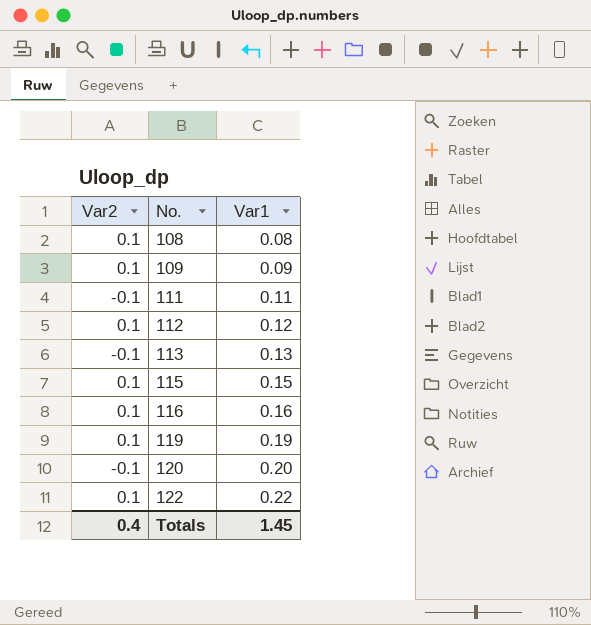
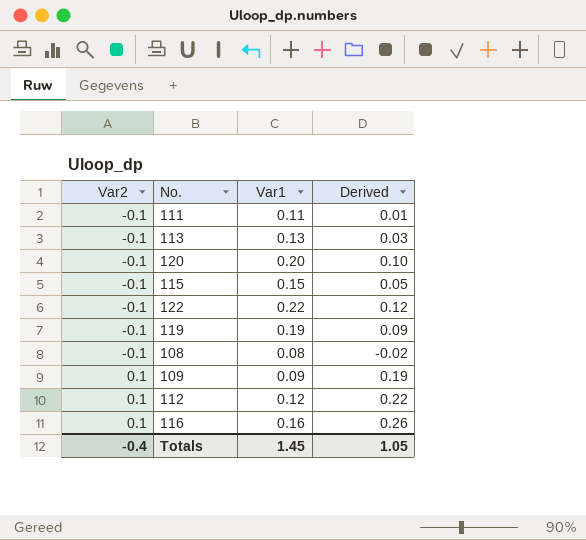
row order: No. ascending -> Var2 ascending
column Derived | formula: none -> [Var2] + [Var1]
115 | Var2: 0.1 -> -0.1
122 | Var2: 0.1 -> -0.1
119 | Var2: 0.1 -> -0.1
108 | Var2: 0.1 -> -0.1
Totals | Var2: 0.4 -> -0.4

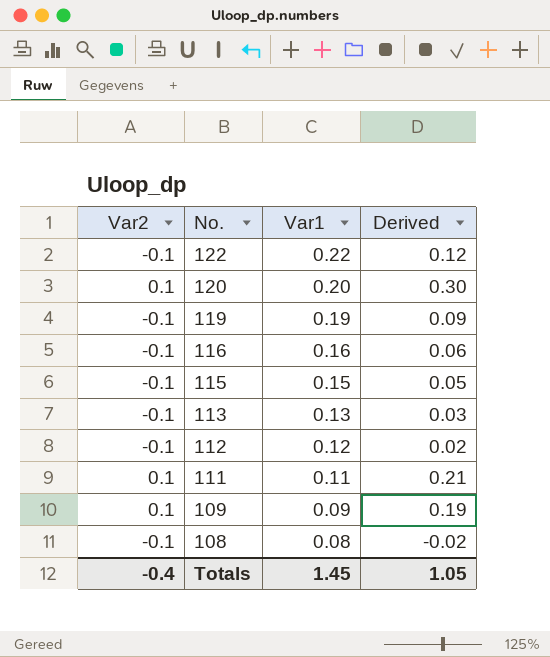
row order: Var2 ascending -> No. descending
120 | Var2: -0.1 -> 0.1
120 | Derived: 0.10 -> 0.30
116 | Var2: 0.1 -> -0.1
116 | Derived: 0.26 -> 0.06
112 | Var2: 0.1 -> -0.1
112 | Derived: 0.22 -> 0.02
111 | Var2: -0.1 -> 0.1
111 | Derived: 0.01 -> 0.21

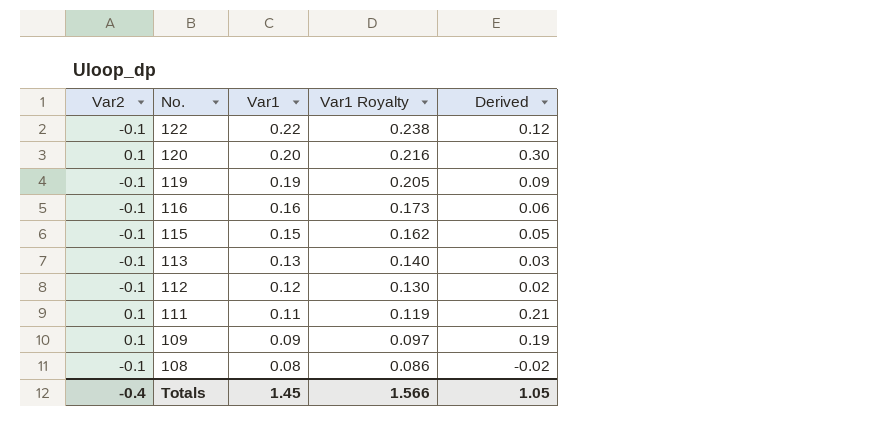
column Var1 Royalty | formula: none -> [Var1] * 1.08

